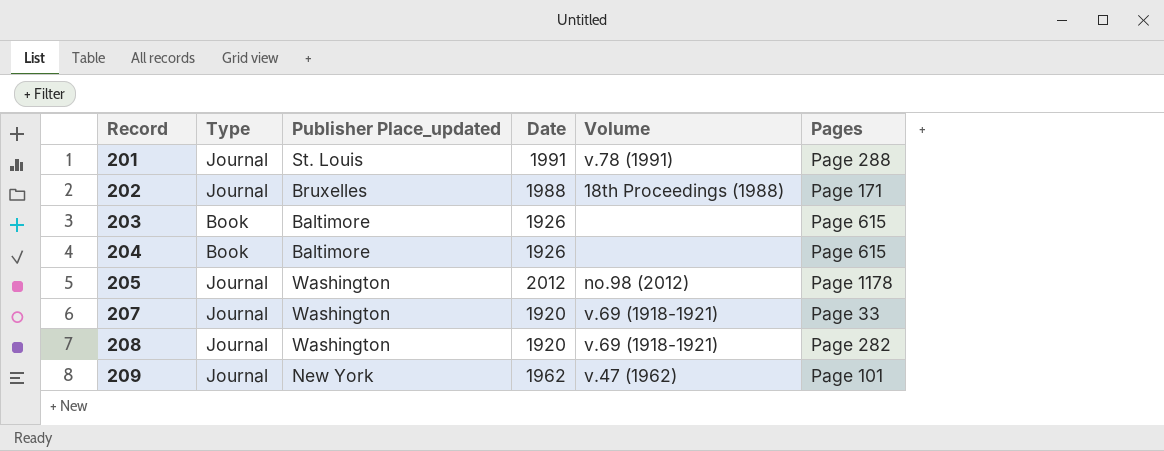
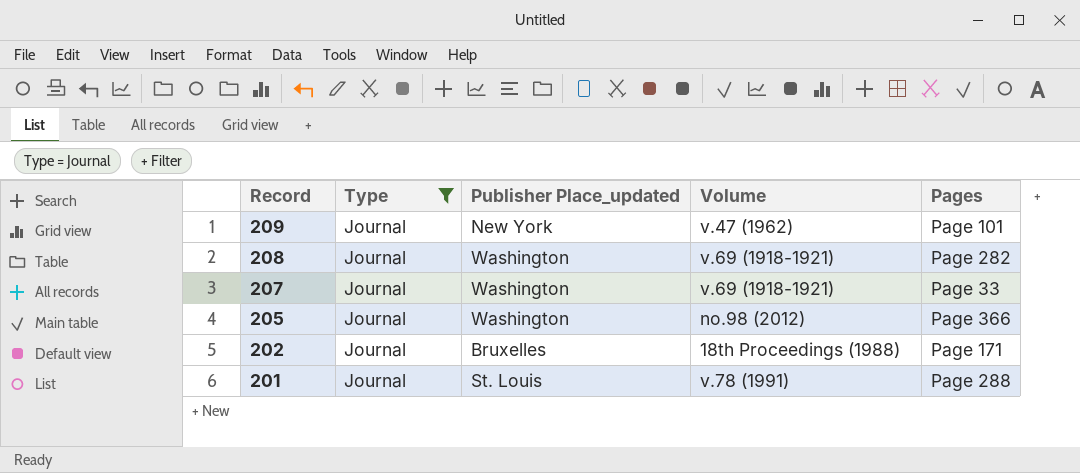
filter: none -> Type = Journal
row order: Record ascending -> Record descending
column Date | position: 4 -> none
205 | Pages: Page 1178 -> Page 366

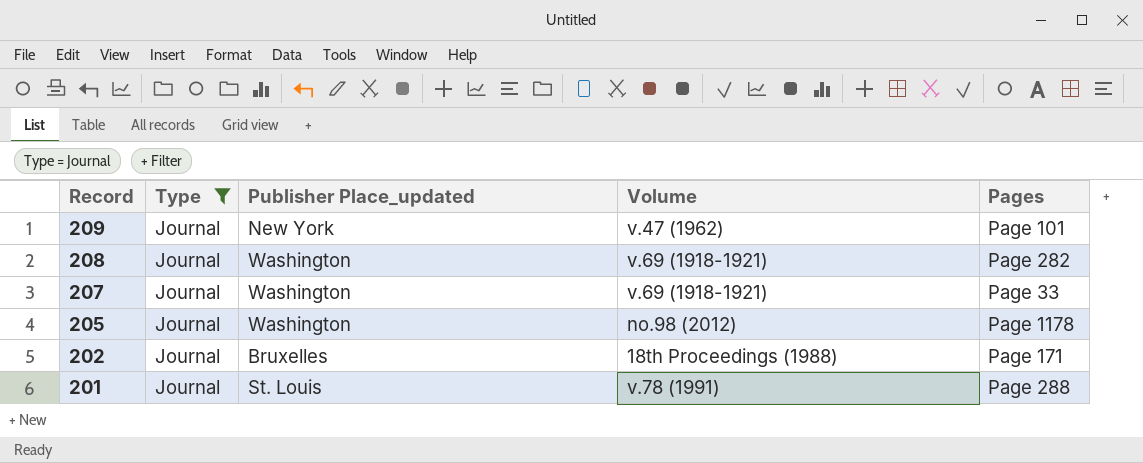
205 | Pages: Page 366 -> Page 1178

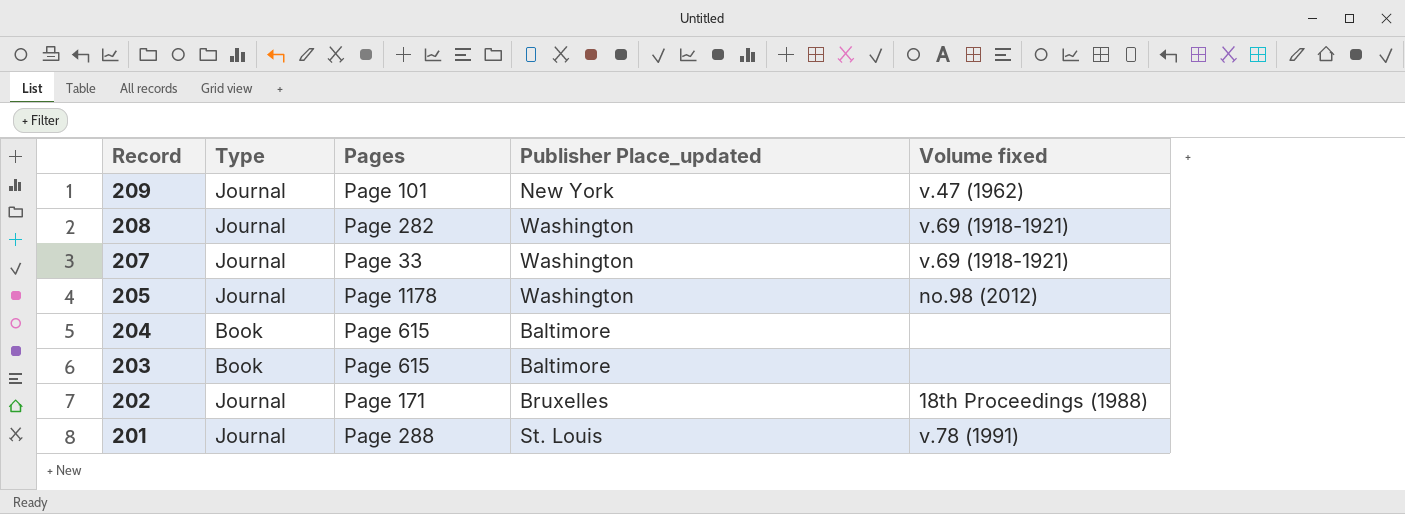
filter: Type = Journal -> none
column Pages | position: 5 -> 3
column name: Volume -> Volume fixed

